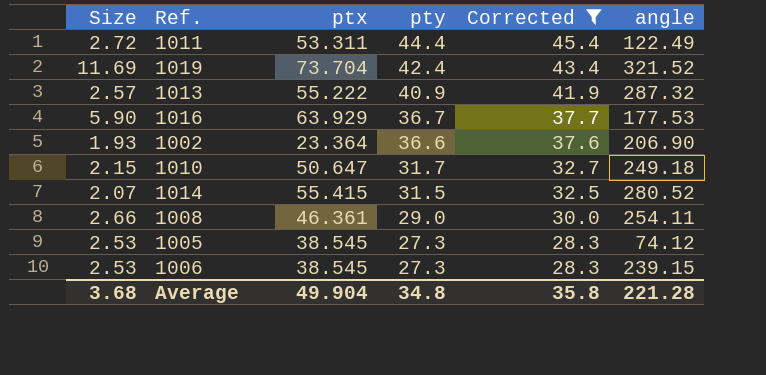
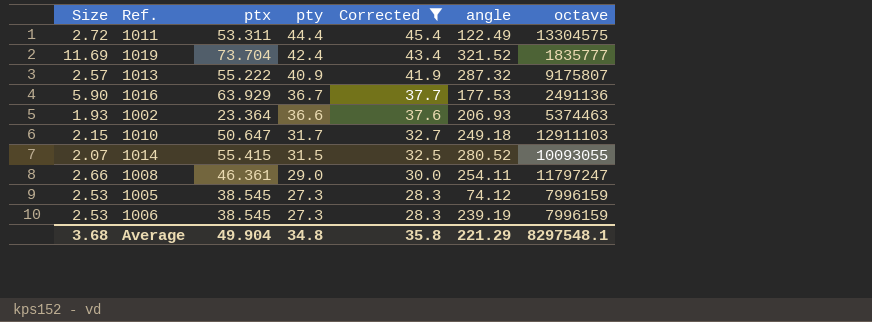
column octave | position: none -> 7
1002 | angle: 206.90 -> 206.93
1006 | angle: 239.15 -> 239.19
Average | angle: 221.28 -> 221.29

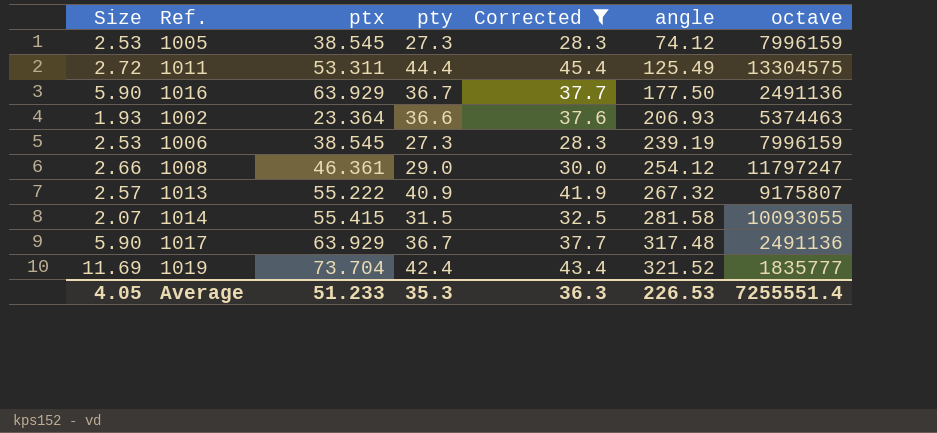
row order: pty descending -> angle ascending
row 1010: 2.15 | 50.647 | 31.7 | 32.7 | 249.18 | 12911103 -> none
1011 | angle: 122.49 -> 125.49
1016 | angle: 177.53 -> 177.50
1008 | angle: 254.11 -> 254.12
1013 | angle: 287.32 -> 267.32
1014 | angle: 280.52 -> 281.58
row 1017: none -> 5.90 | 63.929 | 36.7 | 37.7 | 317.48 | 2491136
Average | Size: 3.68 -> 4.05
Average | ptx: 49.904 -> 51.233
Average | pty: 34.8 -> 35.3
Average | Corrected: 35.8 -> 36.3
Average | angle: 221.29 -> 226.53
Average | octave: 8297548.1 -> 7255551.4

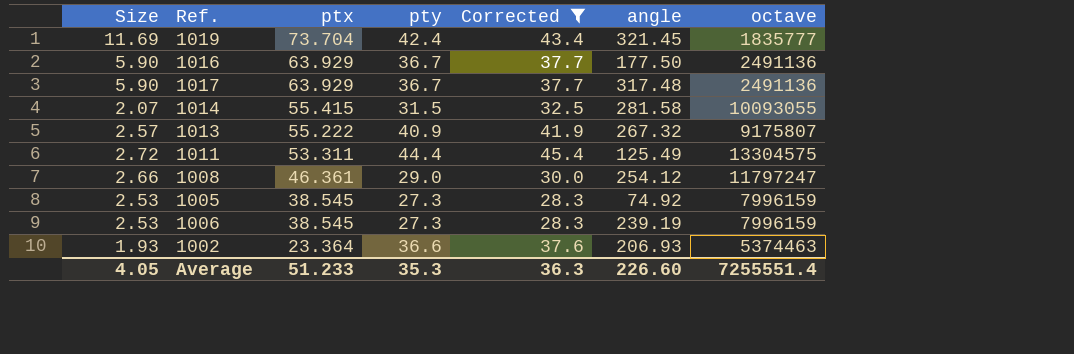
row order: angle ascending -> ptx descending
1019 | angle: 321.52 -> 321.45
1005 | angle: 74.12 -> 74.92
Average | angle: 226.53 -> 226.60

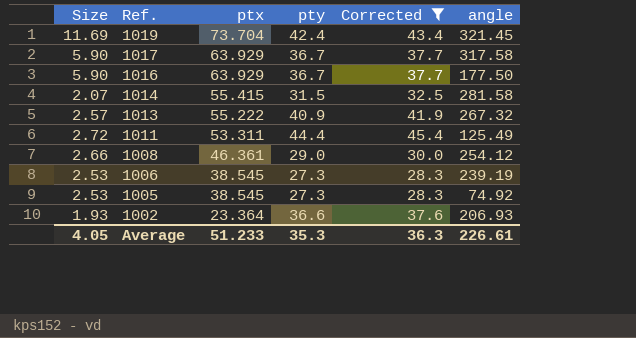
row order: ptx descending -> Ref. descending
column octave | position: 7 -> none
1017 | angle: 317.48 -> 317.58
Average | angle: 226.60 -> 226.61

